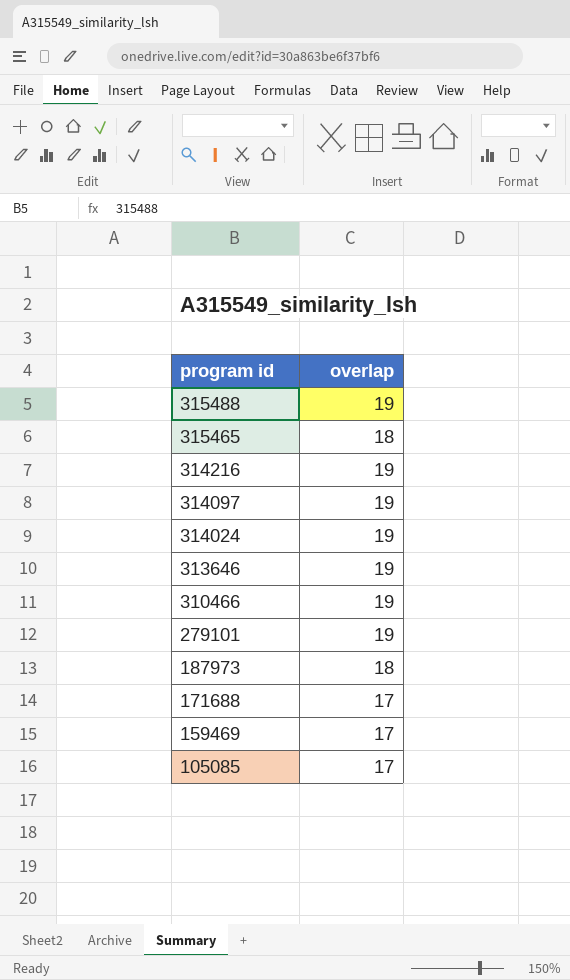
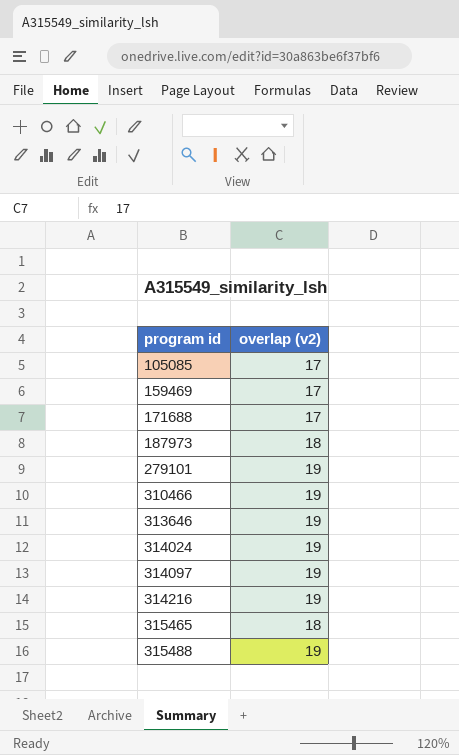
row order: program id descending -> program id ascending
column name: overlap -> overlap (v2)

